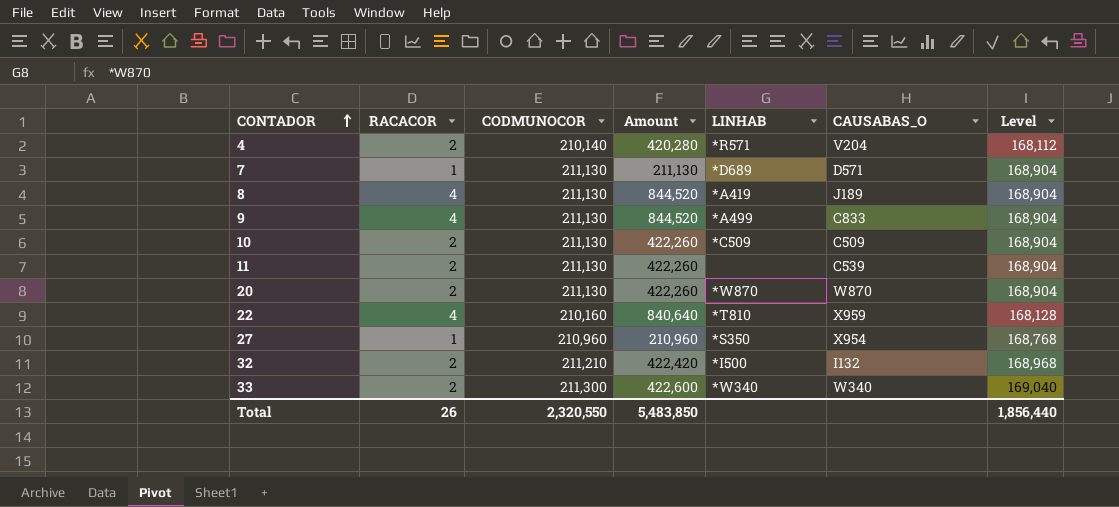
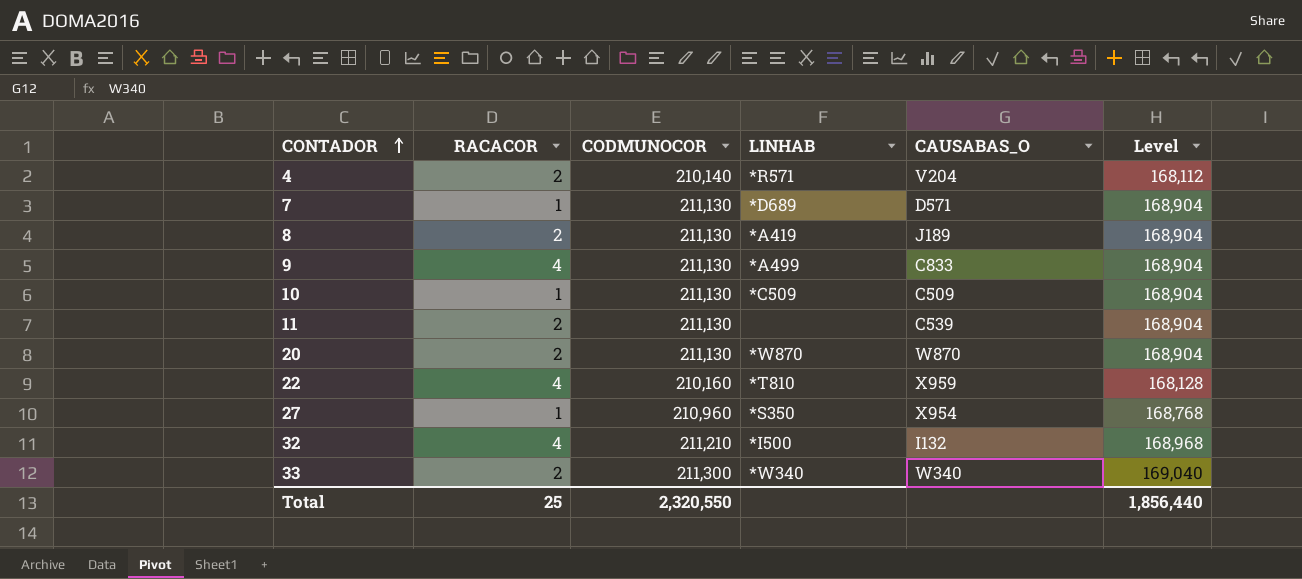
column Amount | formula: [RACACOR] * [CODMUNOCOR] -> none
8 | RACACOR: 4 -> 2
10 | RACACOR: 2 -> 1
32 | RACACOR: 2 -> 4
Total | RACACOR: 26 -> 25

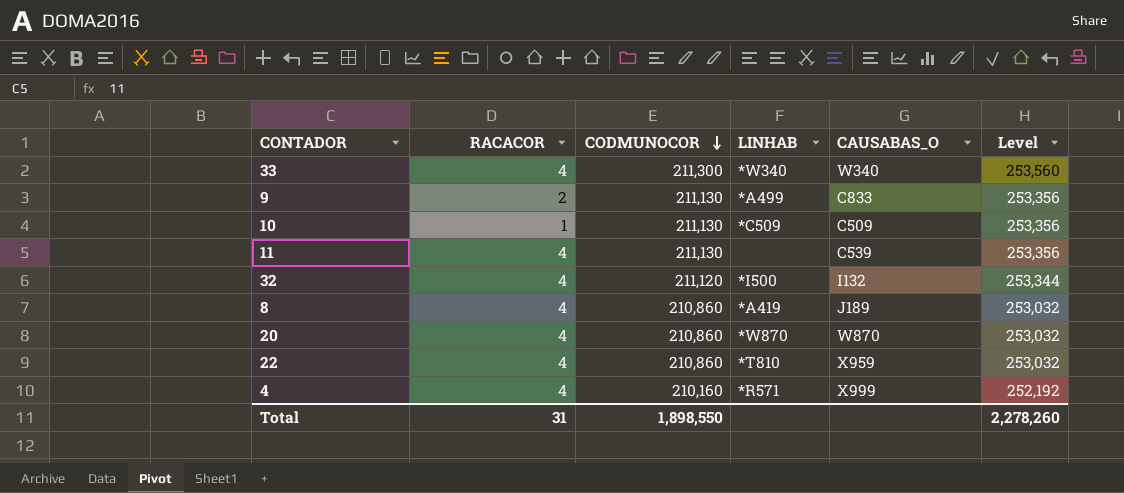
row order: CONTADOR ascending -> CODMUNOCOR descending
column Level | formula: [CODMUNOCOR] * 0.8 -> [CODMUNOCOR] * 1.2
row 7: 1 | 211,130 | *D689 | D571 | 168,904 -> none
row 27: 1 | 210,960 | *S350 | X954 | 168,768 -> none
33 | RACACOR: 2 -> 4
9 | RACACOR: 4 -> 2
11 | RACACOR: 2 -> 4
32 | CODMUNOCOR: 211,210 -> 211,120
8 | RACACOR: 2 -> 4
8 | CODMUNOCOR: 211,130 -> 210,860
20 | RACACOR: 2 -> 4
20 | CODMUNOCOR: 211,130 -> 210,860
22 | CODMUNOCOR: 210,160 -> 210,860
4 | RACACOR: 2 -> 4
4 | CODMUNOCOR: 210,140 -> 210,160
4 | CAUSABAS_O: V204 -> X999
Total | RACACOR: 25 -> 31
Total | CODMUNOCOR: 2,320,550 -> 1,898,550
Total | Level: 1,856,440 -> 2,278,260

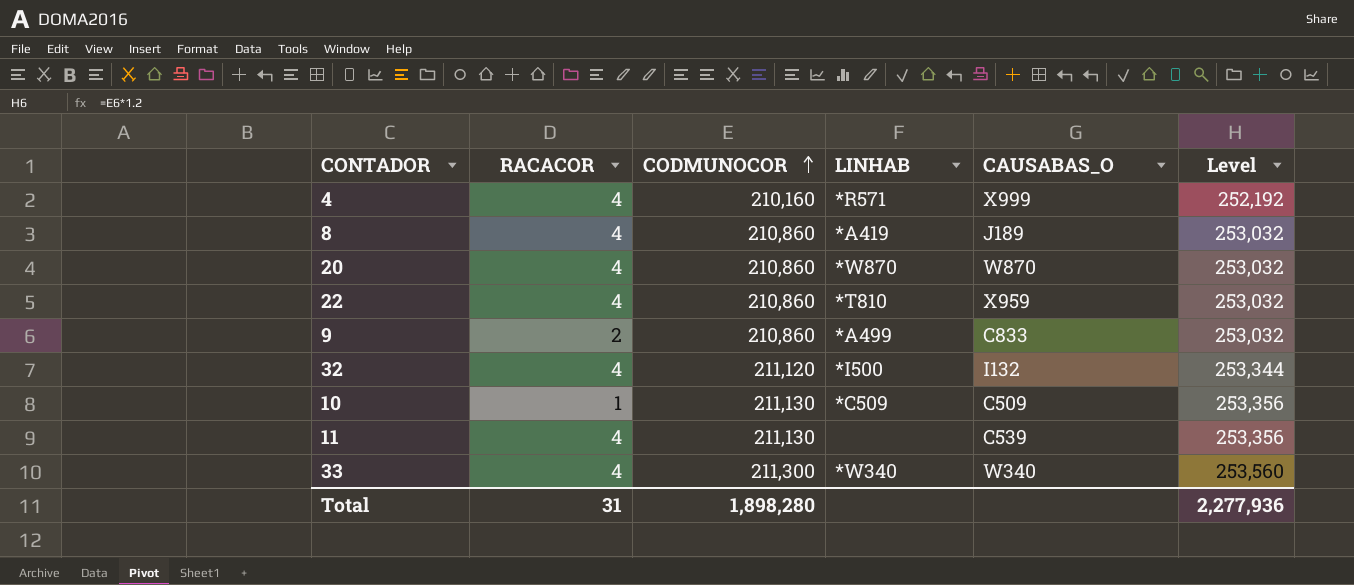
row order: CODMUNOCOR descending -> CODMUNOCOR ascending
9 | CODMUNOCOR: 211,130 -> 210,860
9 | Level: 253,356 -> 253,032
Total | CODMUNOCOR: 1,898,550 -> 1,898,280
Total | Level: 2,278,260 -> 2,277,936

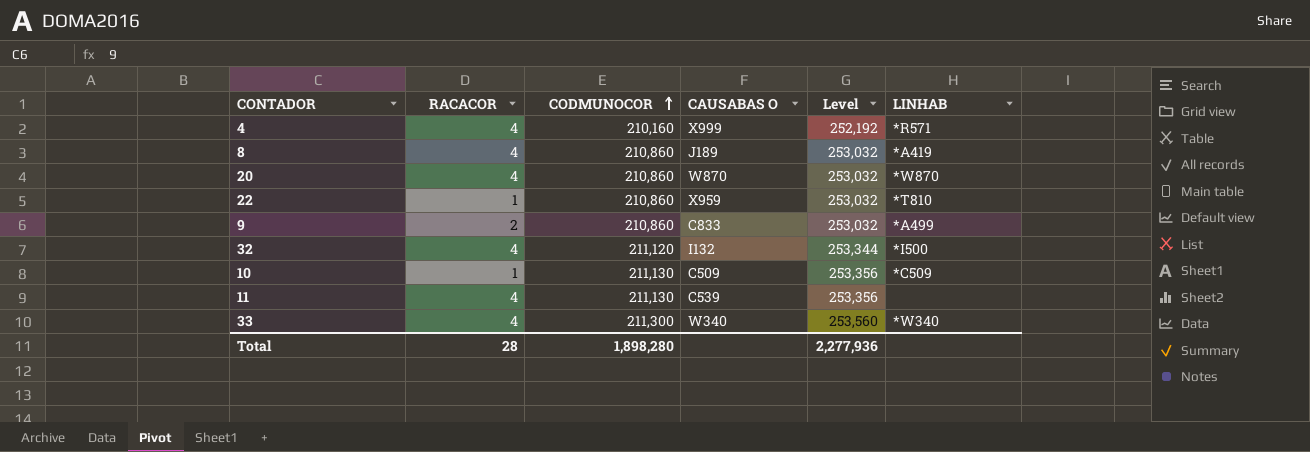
column name: CAUSABAS_O -> CAUSABAS O
column LINHAB | position: 4 -> 6
22 | RACACOR: 4 -> 1
Total | RACACOR: 31 -> 28

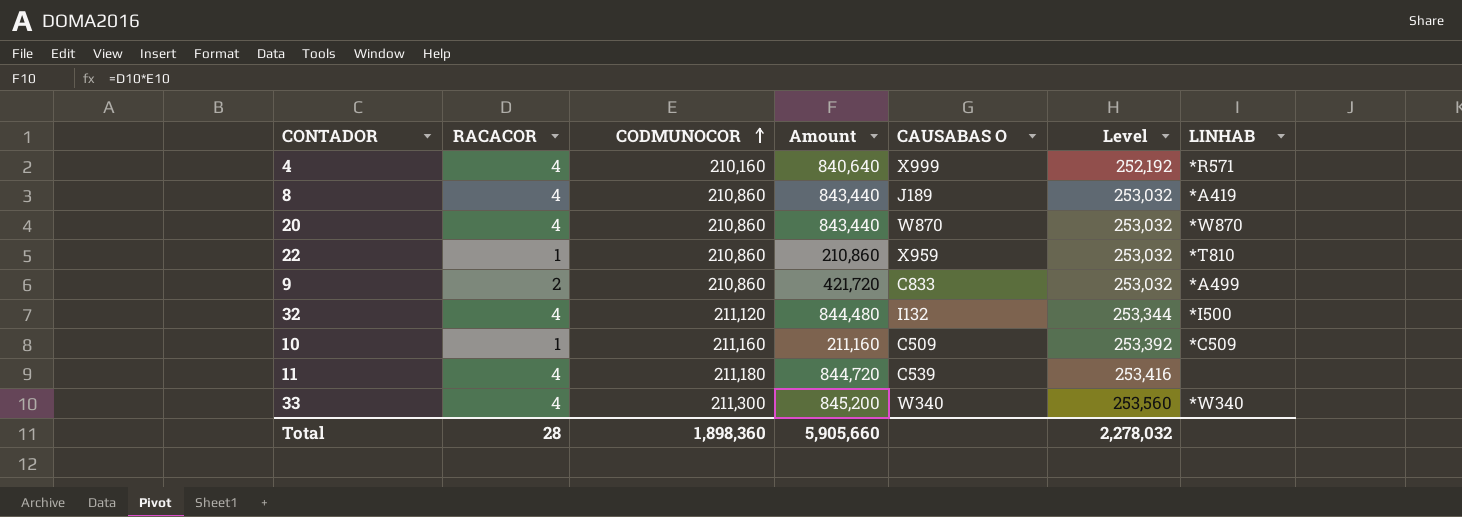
column Amount | formula: none -> [RACACOR] * [CODMUNOCOR]
10 | CODMUNOCOR: 211,130 -> 211,160
10 | Level: 253,356 -> 253,392
11 | CODMUNOCOR: 211,130 -> 211,180
11 | Level: 253,356 -> 253,416
Total | CODMUNOCOR: 1,898,280 -> 1,898,360
Total | Level: 2,277,936 -> 2,278,032

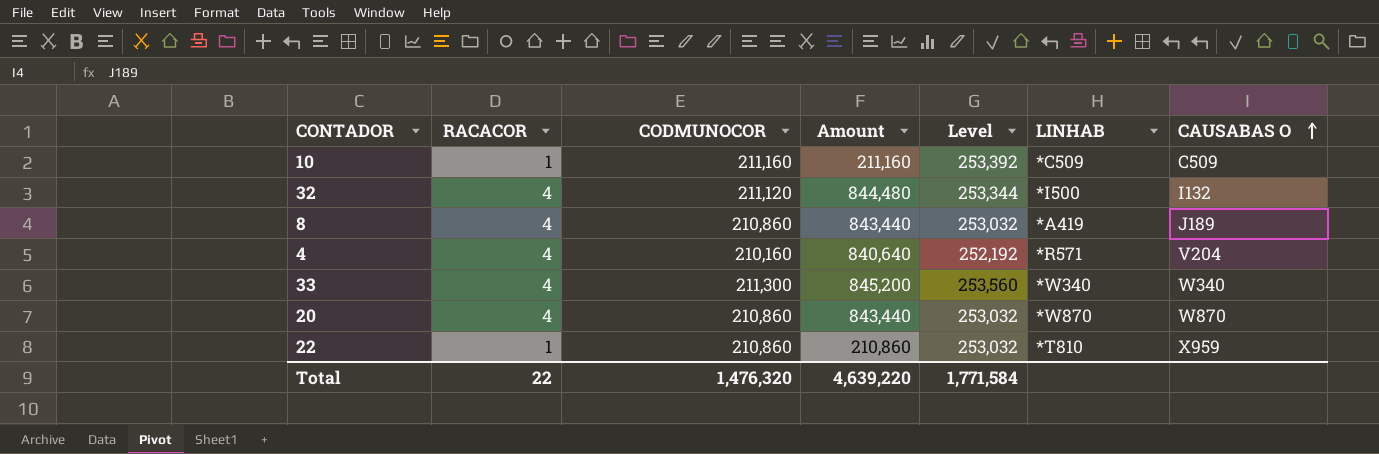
row order: CODMUNOCOR ascending -> CAUSABAS O ascending
column CAUSABAS O | position: 5 -> 7
row 9: 2 | 210,860 | 421,720 | C833 | 253,032 | *A499 -> none
row 11: 4 | 211,180 | 844,720 | C539 | 253,416 | none -> none
4 | CAUSABAS O: X999 -> V204
Total | RACACOR: 28 -> 22
Total | CODMUNOCOR: 1,898,360 -> 1,476,320
Total | Amount: 5,905,660 -> 4,639,220
Total | Level: 2,278,032 -> 1,771,584

